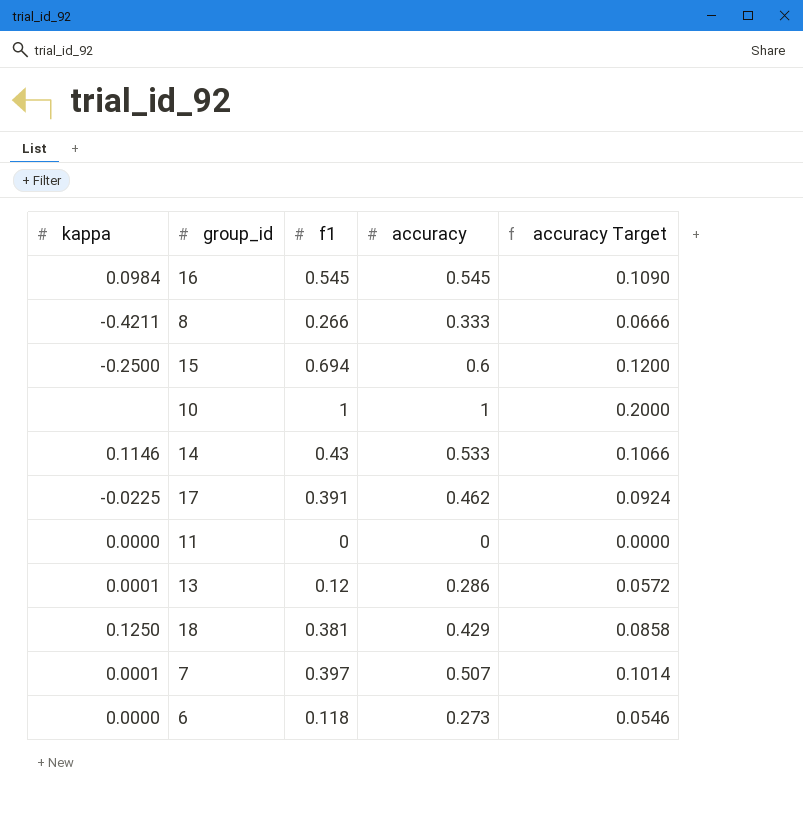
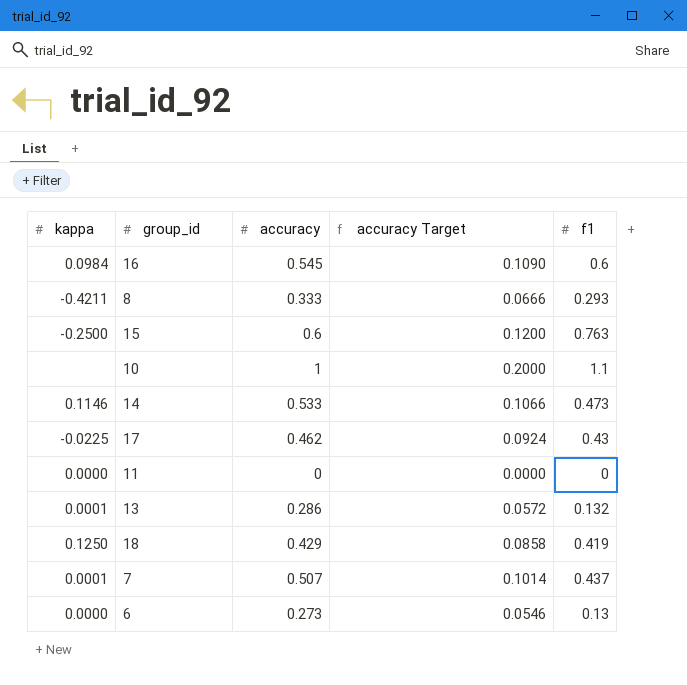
column f1 | position: 3 -> 5
16 | f1: 0.545 -> 0.6
8 | f1: 0.266 -> 0.293
15 | f1: 0.694 -> 0.763
10 | f1: 1 -> 1.1
14 | f1: 0.43 -> 0.473
17 | f1: 0.391 -> 0.43
13 | f1: 0.12 -> 0.132
18 | f1: 0.381 -> 0.419
7 | f1: 0.397 -> 0.437
6 | f1: 0.118 -> 0.13

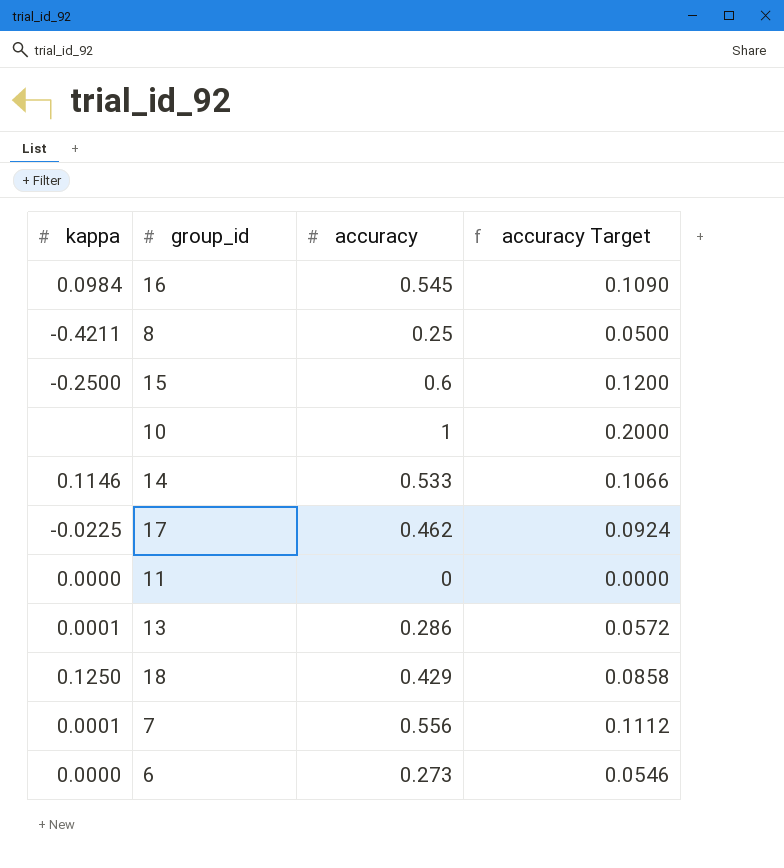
column f1 | position: 5 -> none
8 | accuracy: 0.333 -> 0.25
8 | accuracy Target: 0.0666 -> 0.0500
7 | accuracy: 0.507 -> 0.556
7 | accuracy Target: 0.1014 -> 0.1112

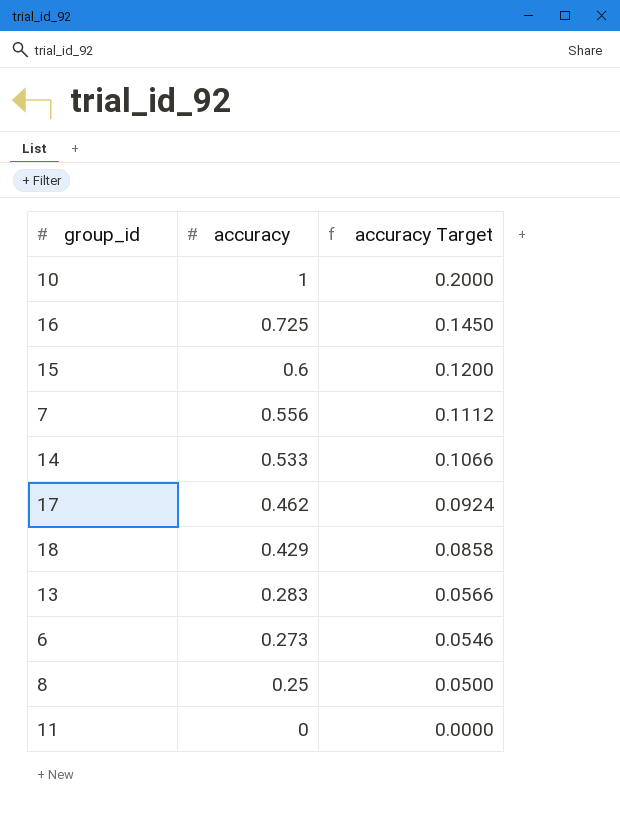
row order: none -> accuracy descending
column kappa | position: 1 -> none
16 | accuracy: 0.545 -> 0.725
16 | accuracy Target: 0.1090 -> 0.1450
13 | accuracy: 0.286 -> 0.283
13 | accuracy Target: 0.0572 -> 0.0566

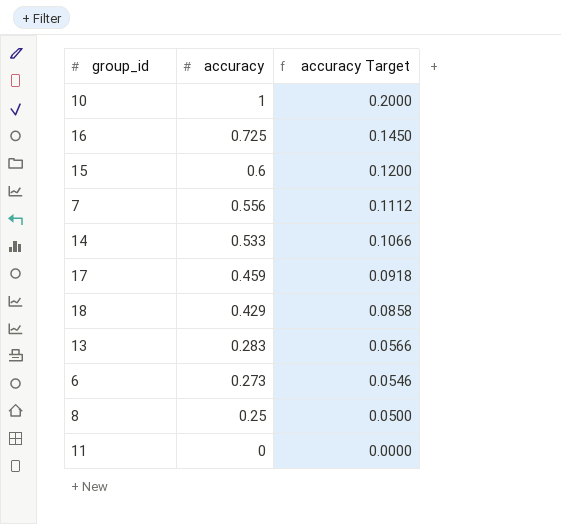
17 | accuracy: 0.462 -> 0.459
17 | accuracy Target: 0.0924 -> 0.0918

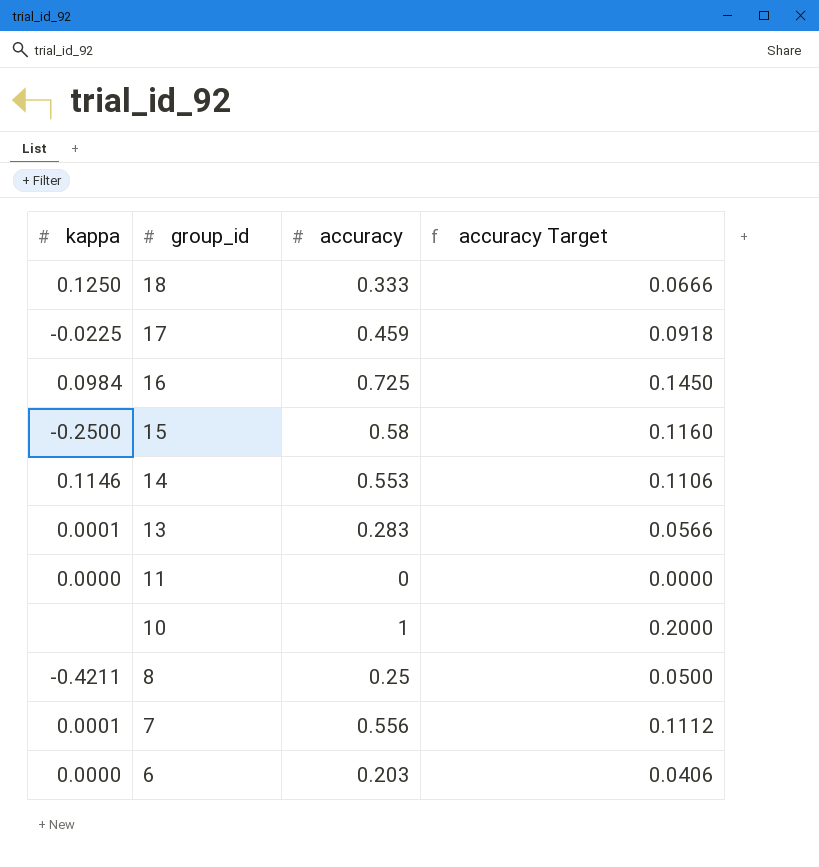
row order: accuracy descending -> group_id descending
column kappa | position: none -> 1
18 | accuracy: 0.429 -> 0.333
18 | accuracy Target: 0.0858 -> 0.0666
15 | accuracy: 0.6 -> 0.58
15 | accuracy Target: 0.1200 -> 0.1160
14 | accuracy: 0.533 -> 0.553
14 | accuracy Target: 0.1066 -> 0.1106
6 | accuracy: 0.273 -> 0.203
6 | accuracy Target: 0.0546 -> 0.0406

